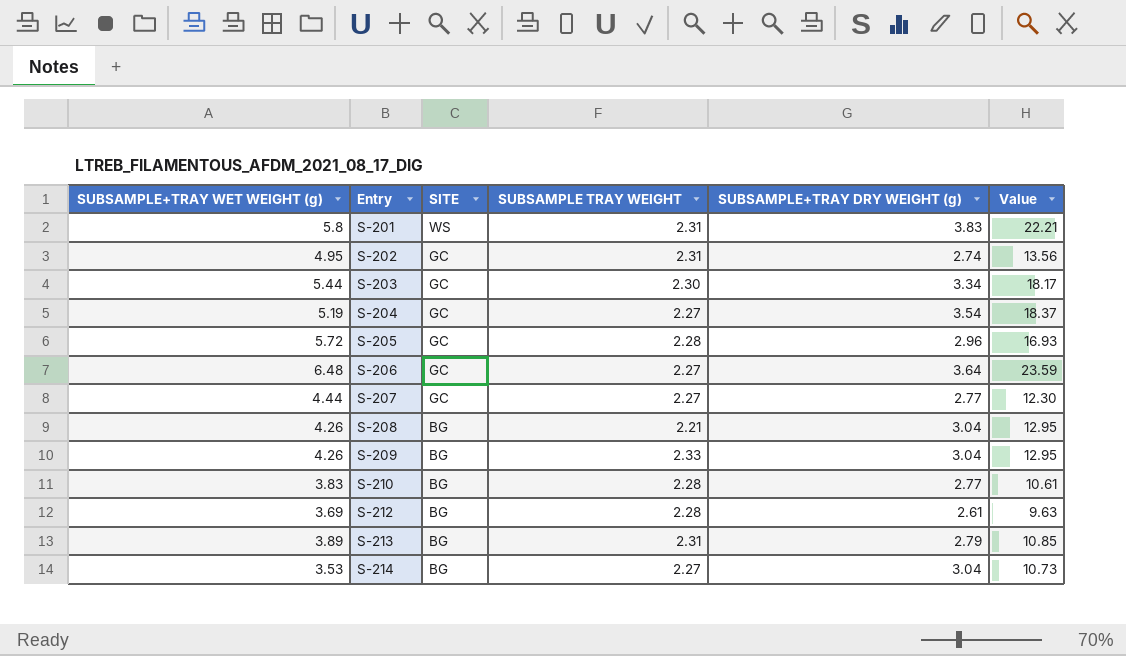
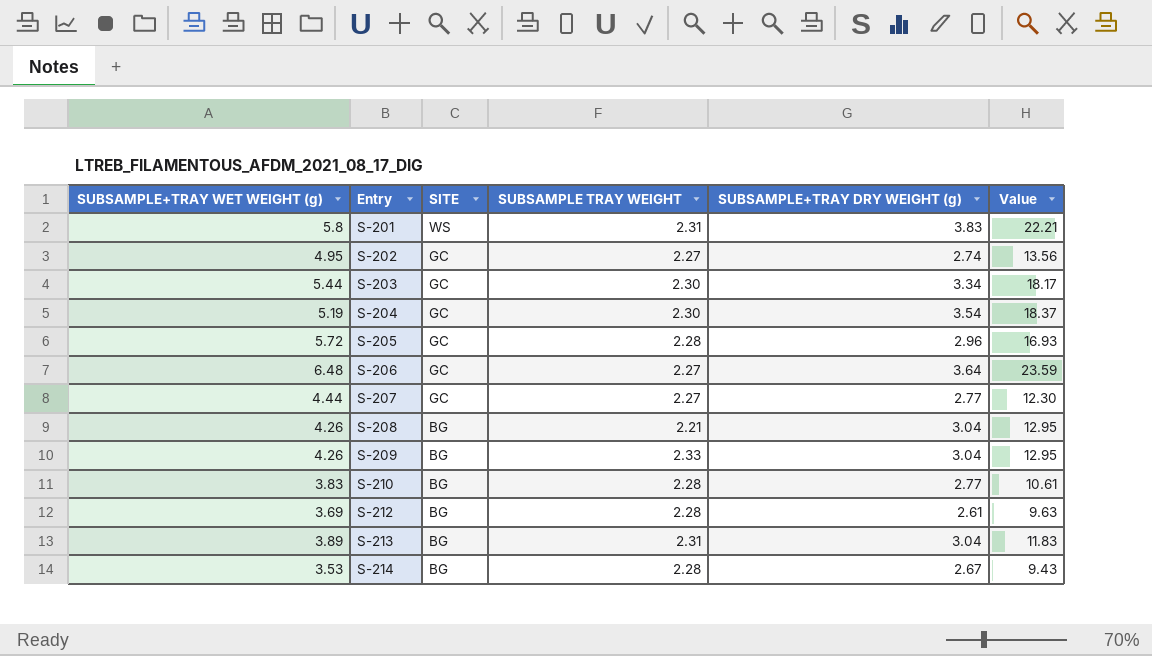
S-202 | SUBSAMPLE TRAY WEIGHT: 2.31 -> 2.27
S-204 | SUBSAMPLE TRAY WEIGHT: 2.27 -> 2.30
S-213 | SUBSAMPLE+TRAY DRY WEIGHT (g): 2.79 -> 3.04
S-213 | Value: 10.85 -> 11.83
S-214 | SUBSAMPLE TRAY WEIGHT: 2.27 -> 2.28
S-214 | SUBSAMPLE+TRAY DRY WEIGHT (g): 3.04 -> 2.67
S-214 | Value: 10.73 -> 9.43

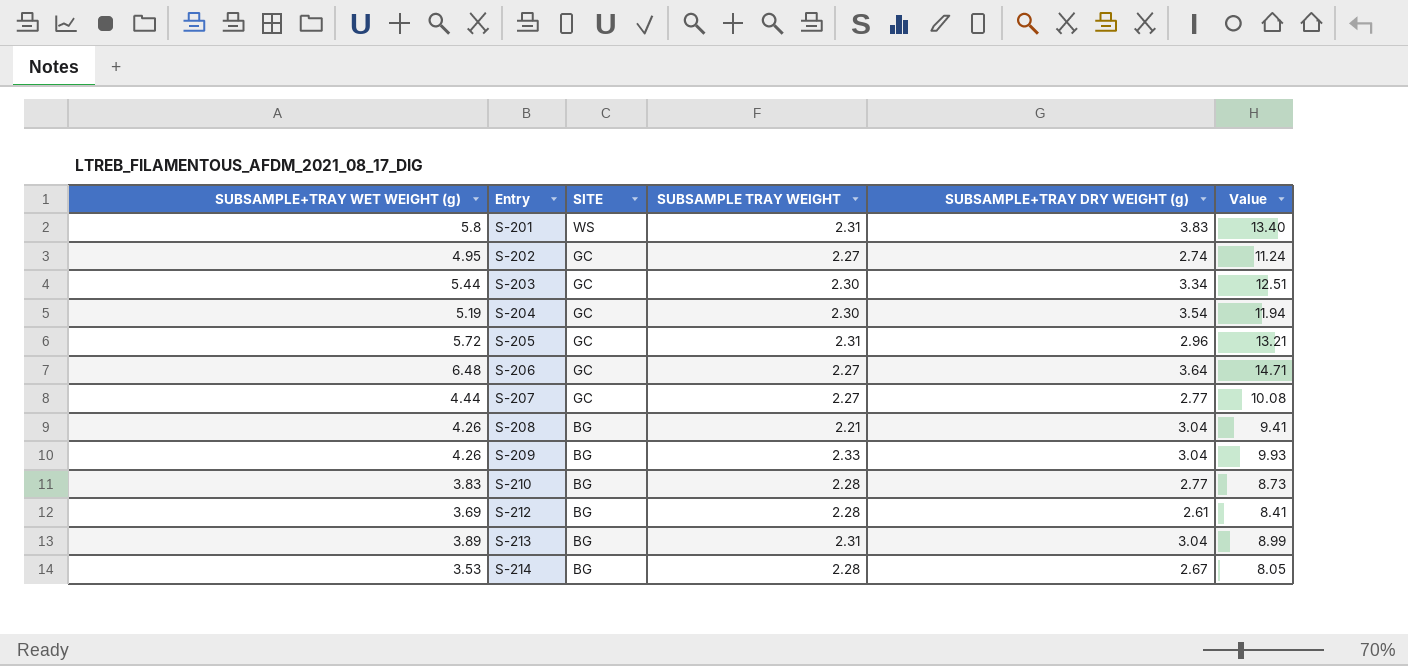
column Value | formula: [SUBSAMPLE+TRAY WET WEIGHT (g)] * [SUBSAMPLE+TRAY DRY WEIGHT (g)] -> [SUBSAMPLE+TRAY WET WEIGHT (g)] * [SUBSAMPLE TRAY WEIGHT]
S-205 | SUBSAMPLE TRAY WEIGHT: 2.28 -> 2.31

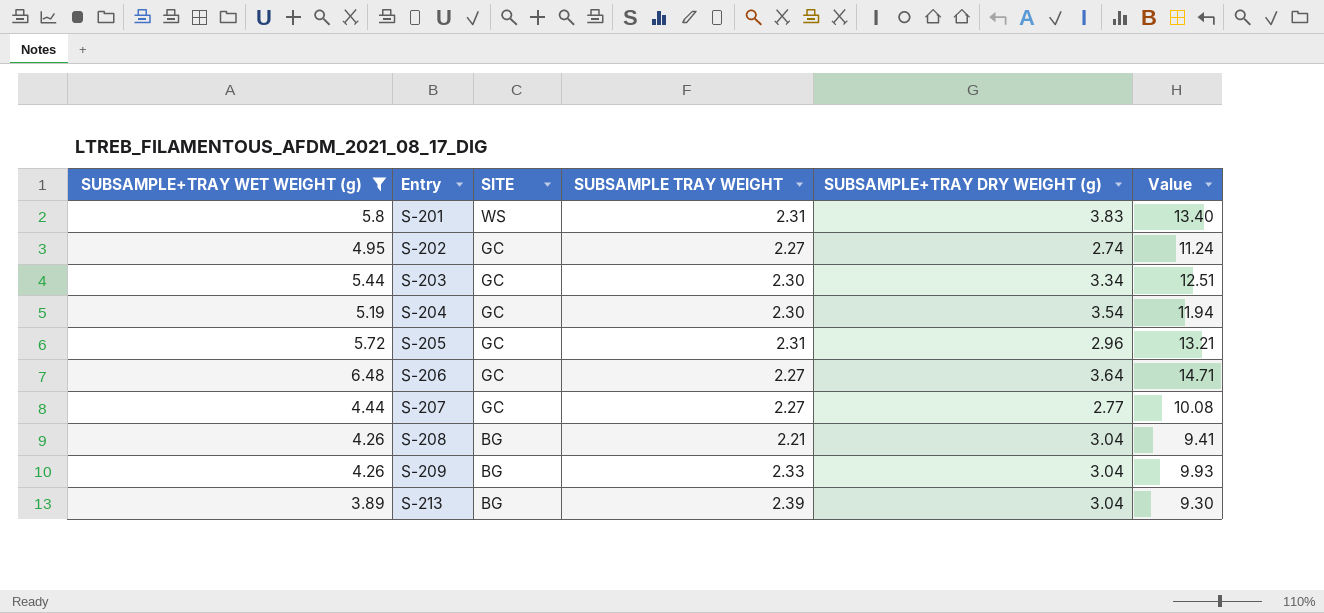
filter: none -> SUBSAMPLE+TRAY WET WEIGHT (g) >= 3.89
S-213 | SUBSAMPLE TRAY WEIGHT: 2.31 -> 2.39
S-213 | Value: 8.99 -> 9.30

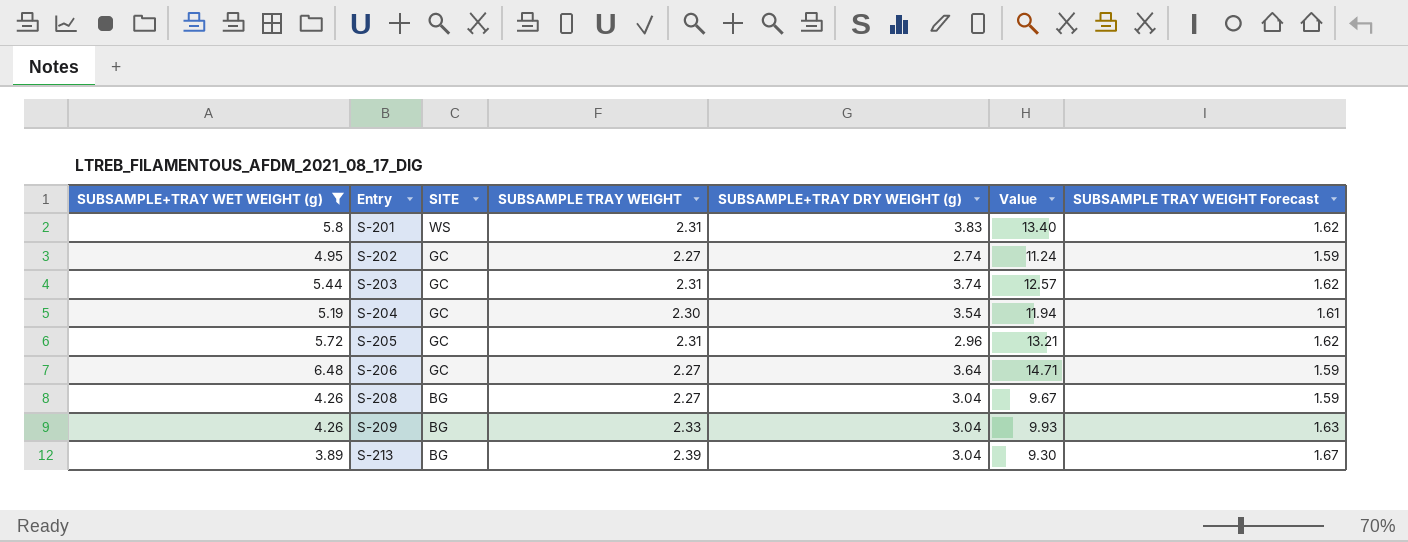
column SUBSAMPLE TRAY WEIGHT Forecast | formula: none -> [SUBSAMPLE TRAY WEIGHT] * 0.7
row S-207: 4.44 | GC | 2.27 | 2.77 | 10.08 -> none
S-203 | SUBSAMPLE TRAY WEIGHT: 2.30 -> 2.31
S-203 | SUBSAMPLE+TRAY DRY WEIGHT (g): 3.34 -> 3.74
S-203 | Value: 12.51 -> 12.57
S-208 | SUBSAMPLE TRAY WEIGHT: 2.21 -> 2.27
S-208 | Value: 9.41 -> 9.67

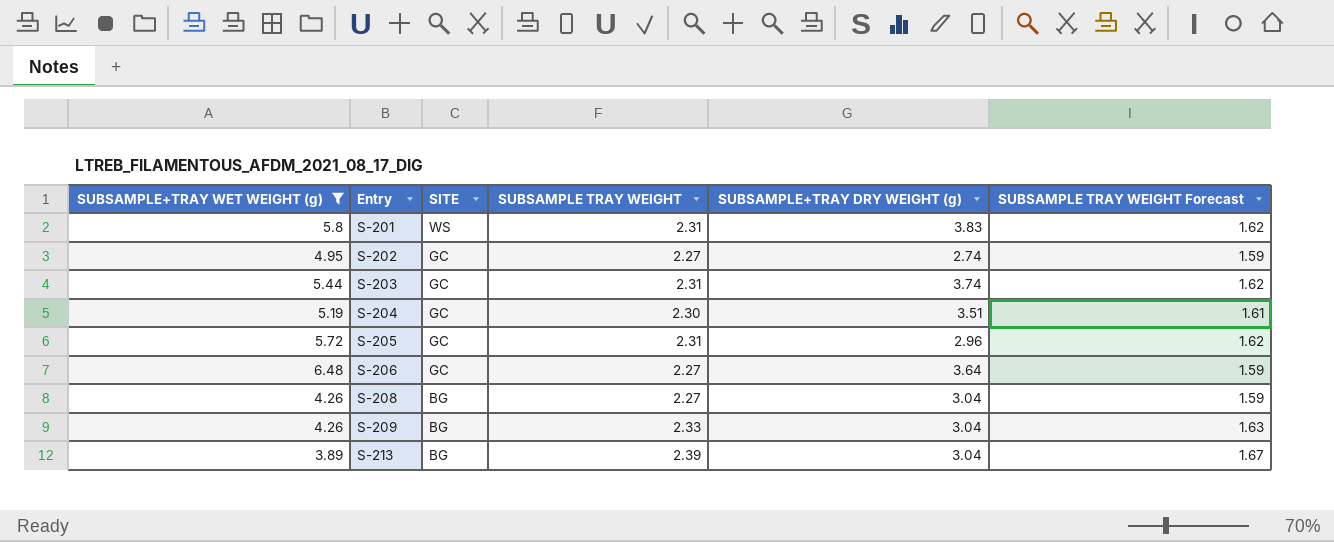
column Value | formula: [SUBSAMPLE+TRAY WET WEIGHT (g)] * [SUBSAMPLE TRAY WEIGHT] -> none
S-204 | SUBSAMPLE+TRAY DRY WEIGHT (g): 3.54 -> 3.51

